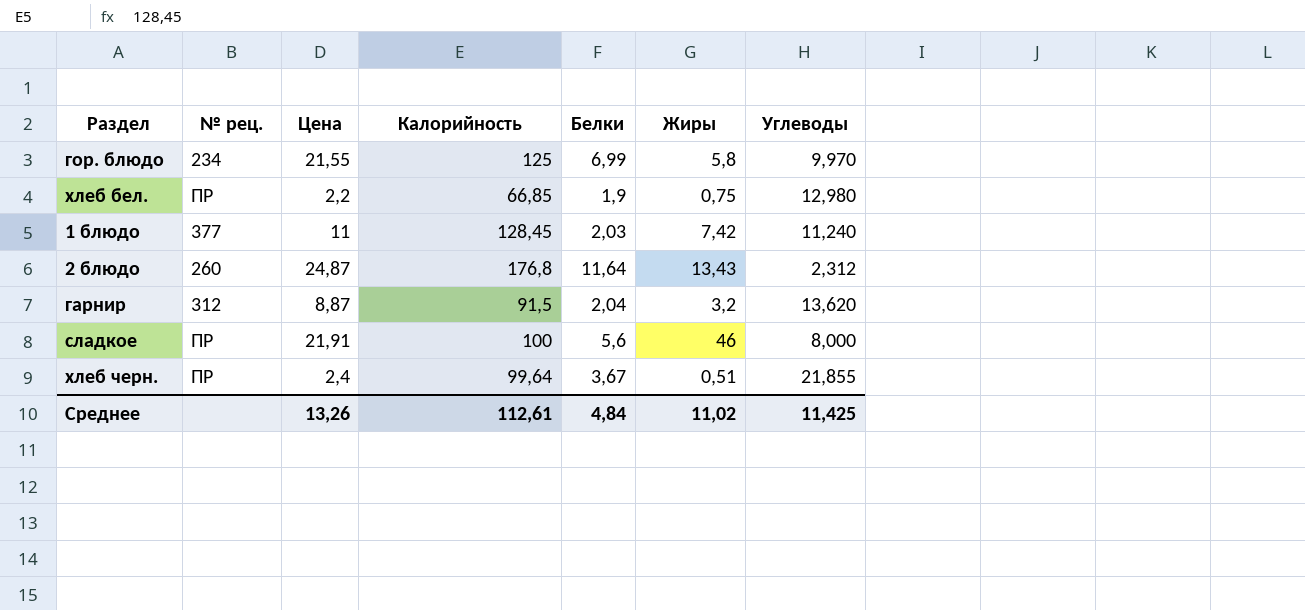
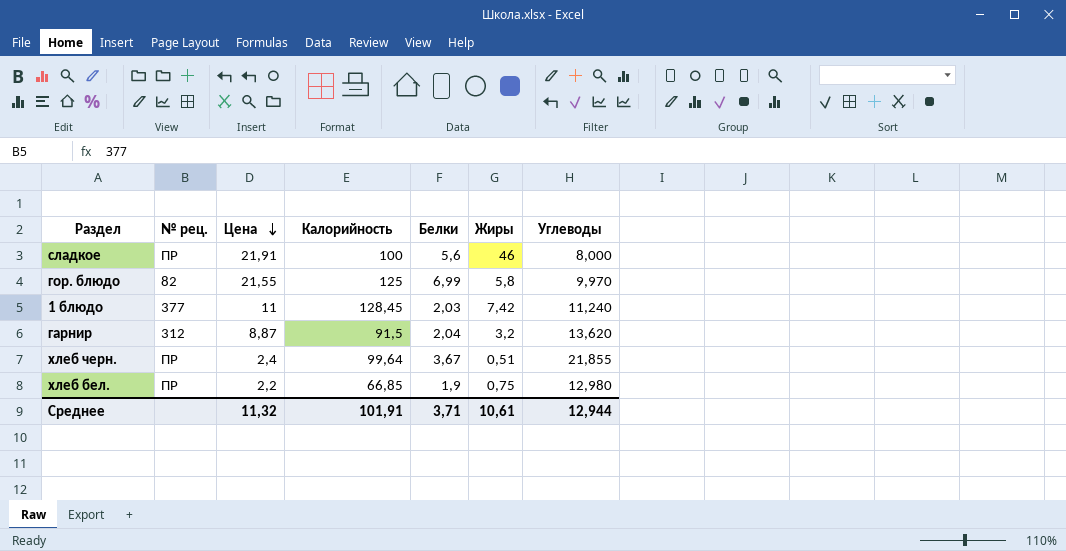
row order: none -> Цена descending
row 2 блюдо: 260 | 24,87 | 176,8 | 11,64 | 13,43 | 2,312 -> none
гор. блюдо | № рец.: 234 -> 82
Среднее | Цена: 13,26 -> 11,32
Среднее | Калорийность: 112,61 -> 101,91
Среднее | Белки: 4,84 -> 3,71
Среднее | Жиры: 11,02 -> 10,61
Среднее | Углеводы: 11,425 -> 12,944

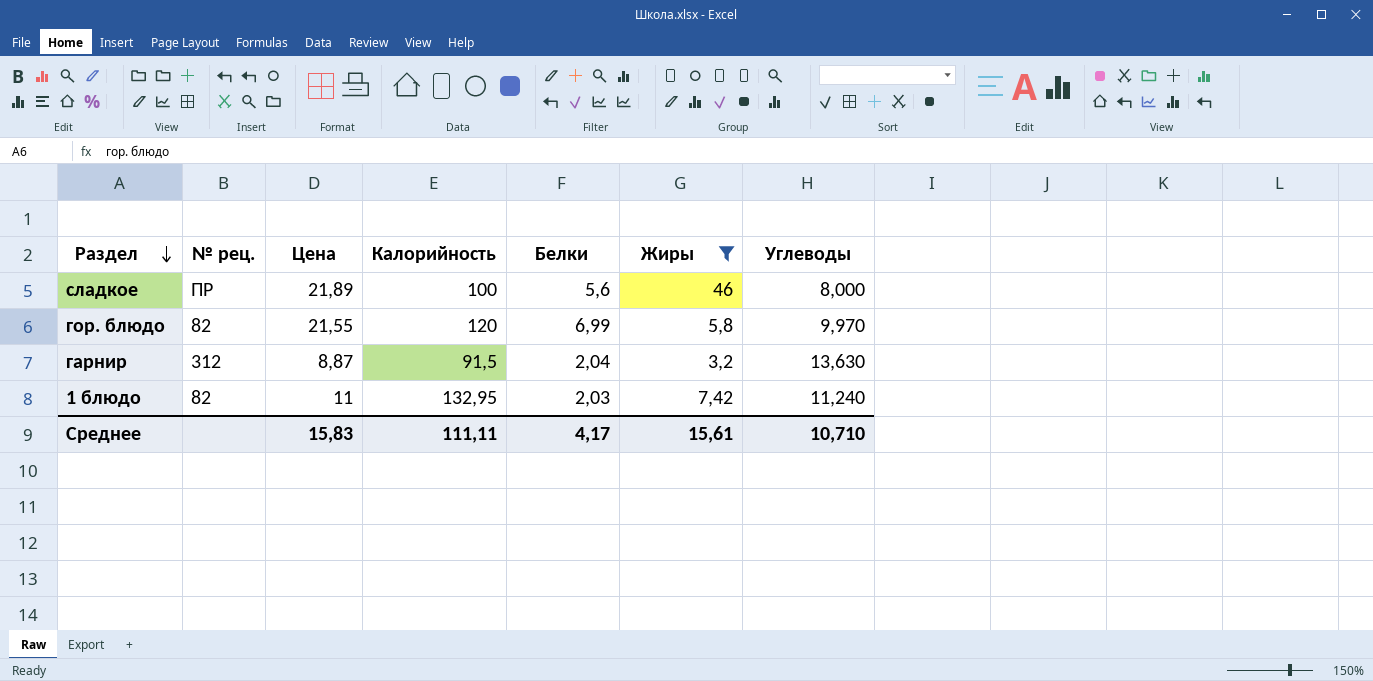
filter: none -> Жиры >= 3,2
row order: Цена descending -> Раздел descending
сладкое | Цена: 21,91 -> 21,89
гор. блюдо | Калорийность: 125 -> 120
гарнир | Углеводы: 13,620 -> 13,630
1 блюдо | № рец.: 377 -> 82
1 блюдо | Калорийность: 128,45 -> 132,95
Среднее | Цена: 11,32 -> 15,83
Среднее | Калорийность: 101,91 -> 111,11
Среднее | Белки: 3,71 -> 4,17
Среднее | Жиры: 10,61 -> 15,61
Среднее | Углеводы: 12,944 -> 10,710

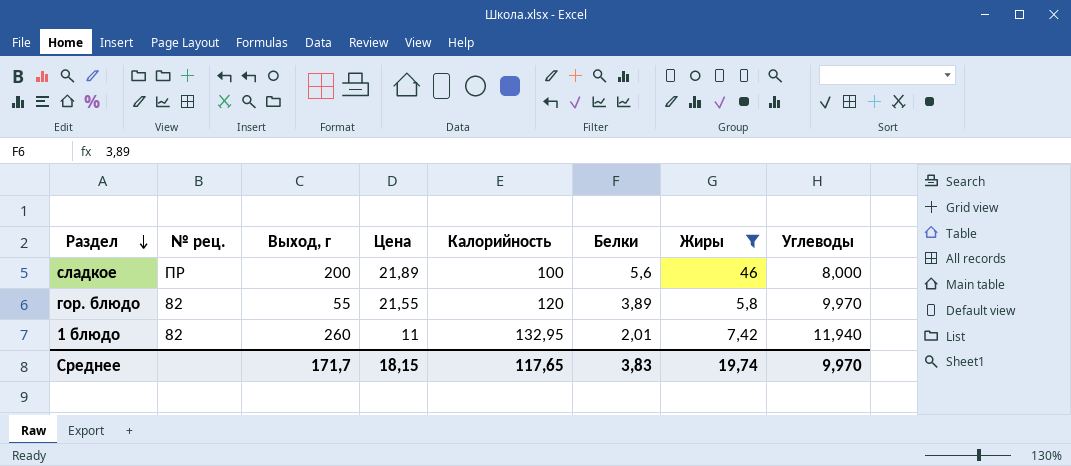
column Выход, г | position: none -> 3
row гарнир: 312 | 8,87 | 91,5 | 2,04 | 3,2 | 13,630 -> none
гор. блюдо | Белки: 6,99 -> 3,89
1 блюдо | Белки: 2,03 -> 2,01
1 блюдо | Углеводы: 11,240 -> 11,940
Среднее | Цена: 15,83 -> 18,15
Среднее | Калорийность: 111,11 -> 117,65
Среднее | Белки: 4,17 -> 3,83
Среднее | Жиры: 15,61 -> 19,74
Среднее | Углеводы: 10,710 -> 9,970

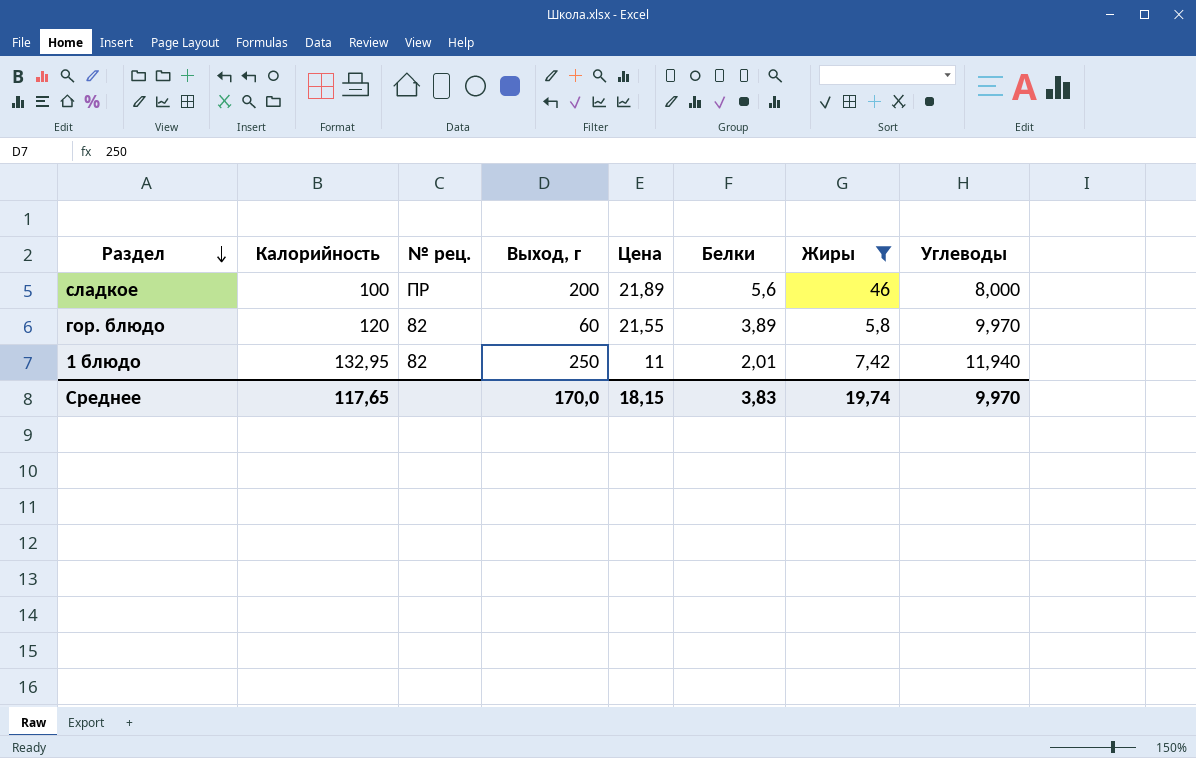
column Калорийность | position: 5 -> 2
гор. блюдо | Выход, г: 55 -> 60
1 блюдо | Выход, г: 260 -> 250
Среднее | Выход, г: 171,7 -> 170,0

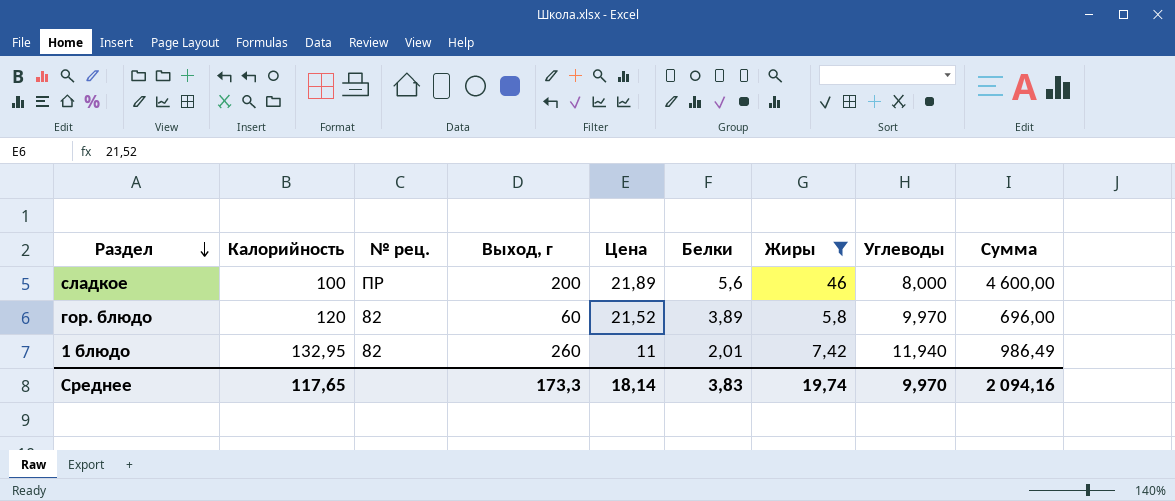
column Сумма | formula: none -> [Калорийность] * [Жиры]
гор. блюдо | Цена: 21,55 -> 21,52
1 блюдо | Выход, г: 250 -> 260
Среднее | Выход, г: 170,0 -> 173,3
Среднее | Цена: 18,15 -> 18,14

